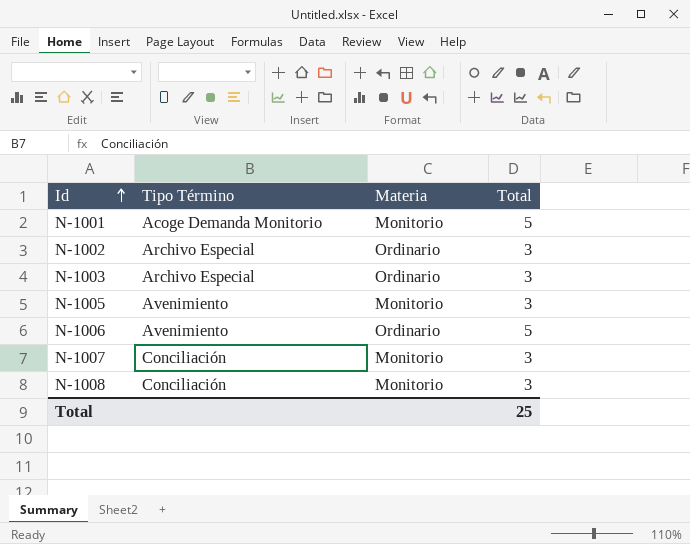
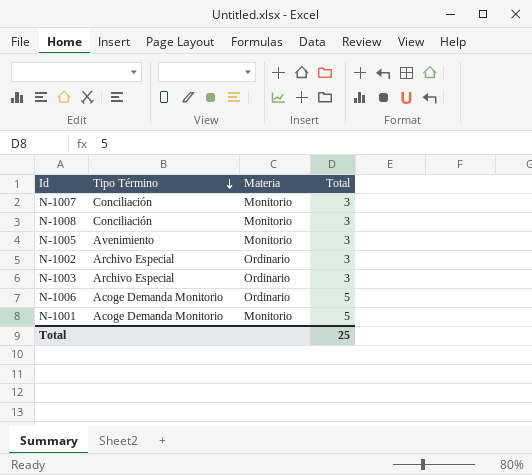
row order: Id ascending -> Tipo Término descending
N-1006 | Tipo Término: Avenimiento -> Acoge Demanda Monitorio

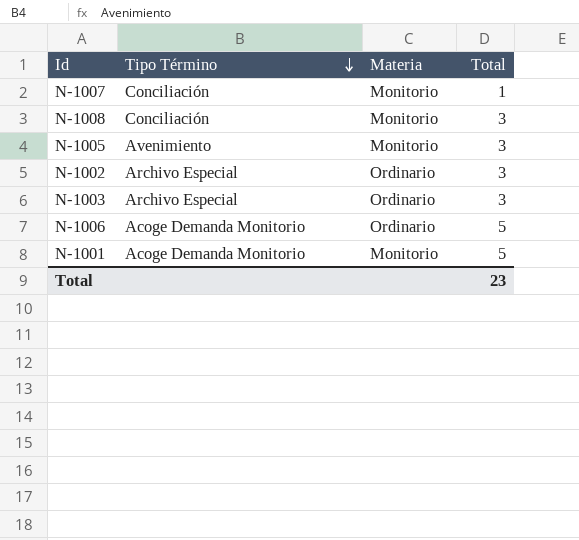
N-1007 | Total: 3 -> 1
Total | Total: 25 -> 23

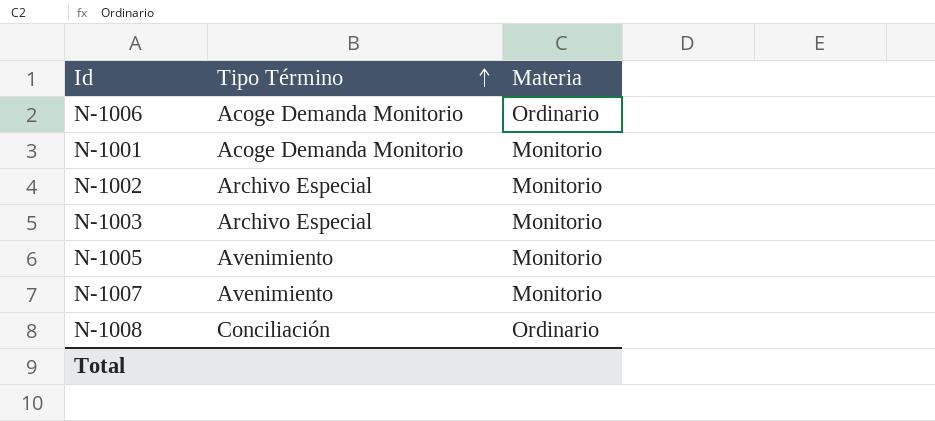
row order: Tipo Término descending -> Tipo Término ascending
column Total | position: 4 -> none
N-1002 | Materia: Ordinario -> Monitorio
N-1003 | Materia: Ordinario -> Monitorio
N-1007 | Tipo Término: Conciliación -> Avenimiento
N-1008 | Materia: Monitorio -> Ordinario

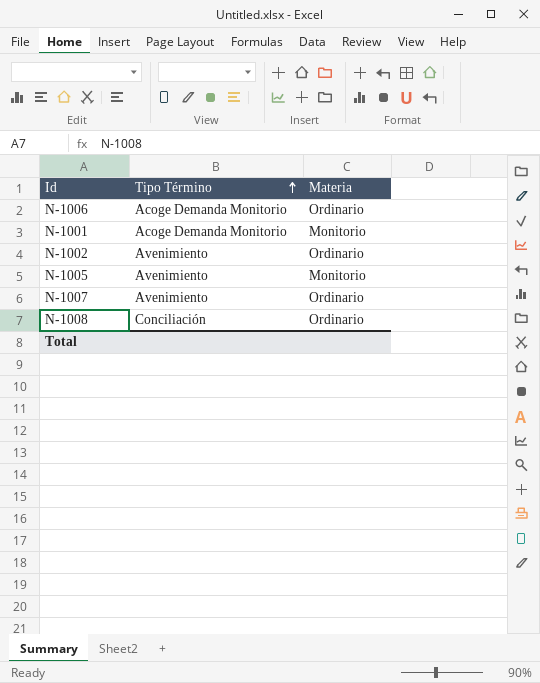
row N-1003: Archivo Especial | Monitorio -> none
N-1002 | Tipo Término: Archivo Especial -> Avenimiento
N-1002 | Materia: Monitorio -> Ordinario
N-1007 | Materia: Monitorio -> Ordinario

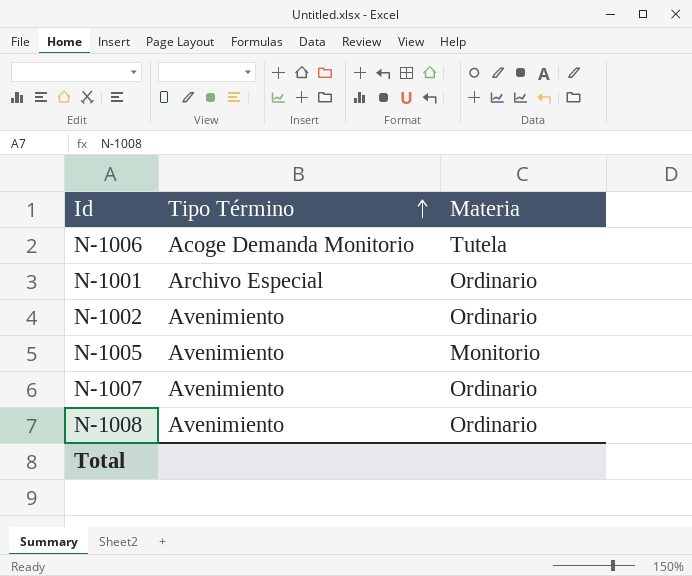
N-1006 | Materia: Ordinario -> Tutela
N-1001 | Tipo Término: Acoge Demanda Monitorio -> Archivo Especial
N-1001 | Materia: Monitorio -> Ordinario
N-1008 | Tipo Término: Conciliación -> Avenimiento

